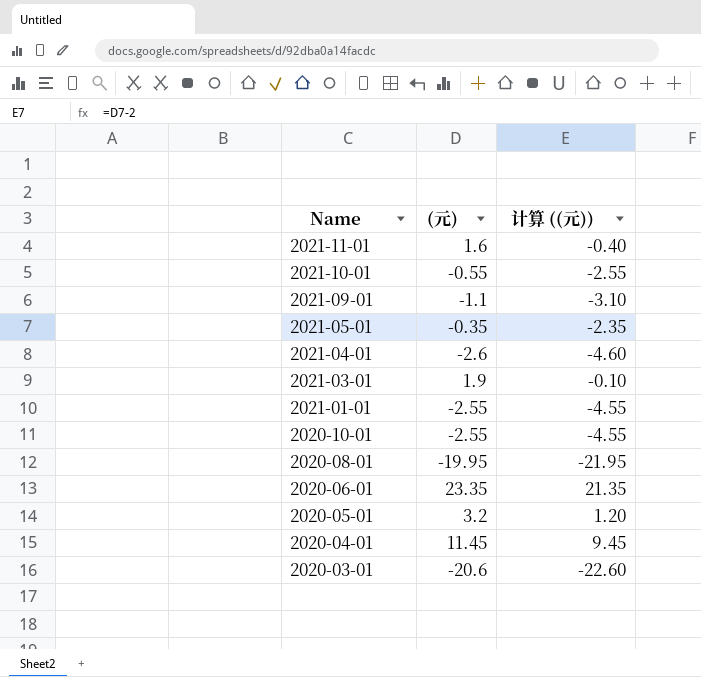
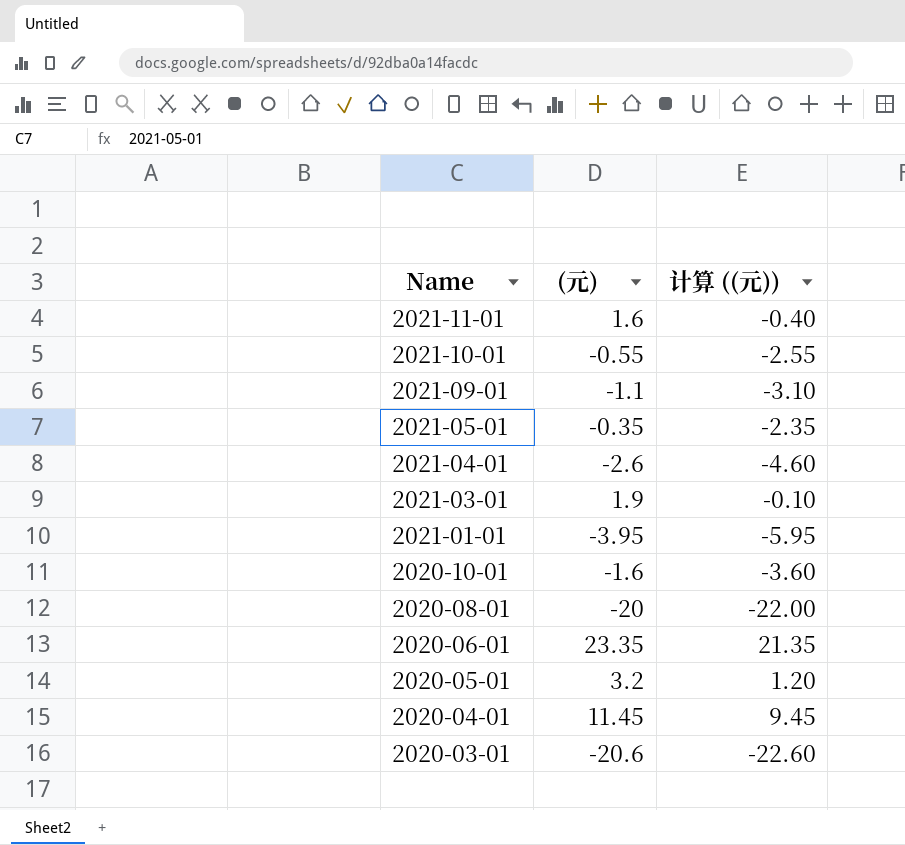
2021-01-01 | (元): -2.55 -> -3.95
2021-01-01 | 计算 ((元)): -4.55 -> -5.95
2020-10-01 | (元): -2.55 -> -1.6
2020-10-01 | 计算 ((元)): -4.55 -> -3.60
2020-08-01 | (元): -19.95 -> -20
2020-08-01 | 计算 ((元)): -21.95 -> -22.00

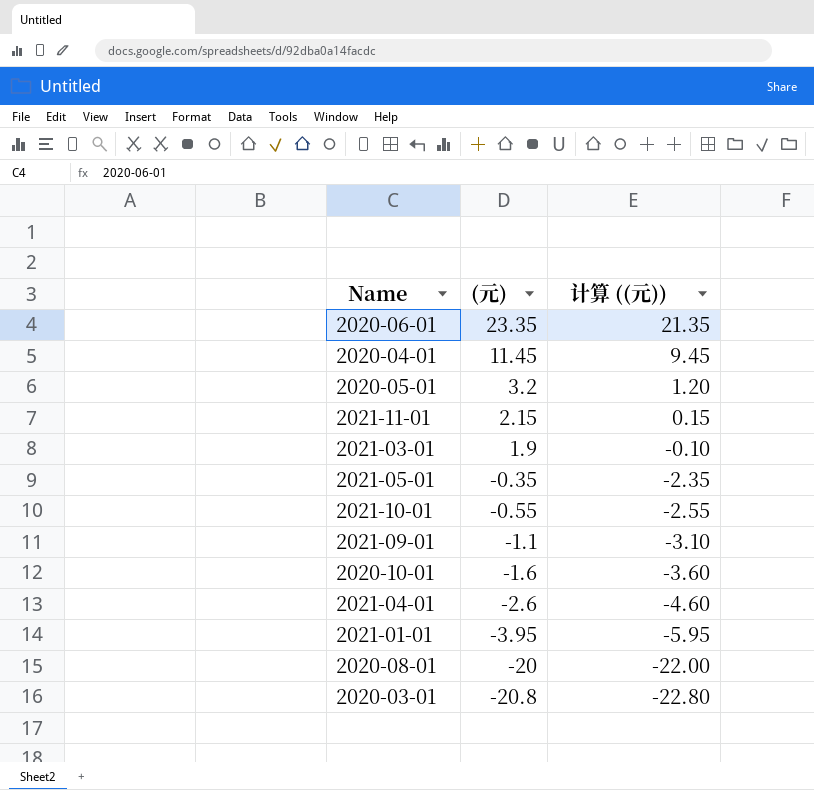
row order: Name descending -> (元) descending
2021-11-01 | (元): 1.6 -> 2.15
2021-11-01 | 计算 ((元)): -0.40 -> 0.15
2020-03-01 | (元): -20.6 -> -20.8
2020-03-01 | 计算 ((元)): -22.60 -> -22.80

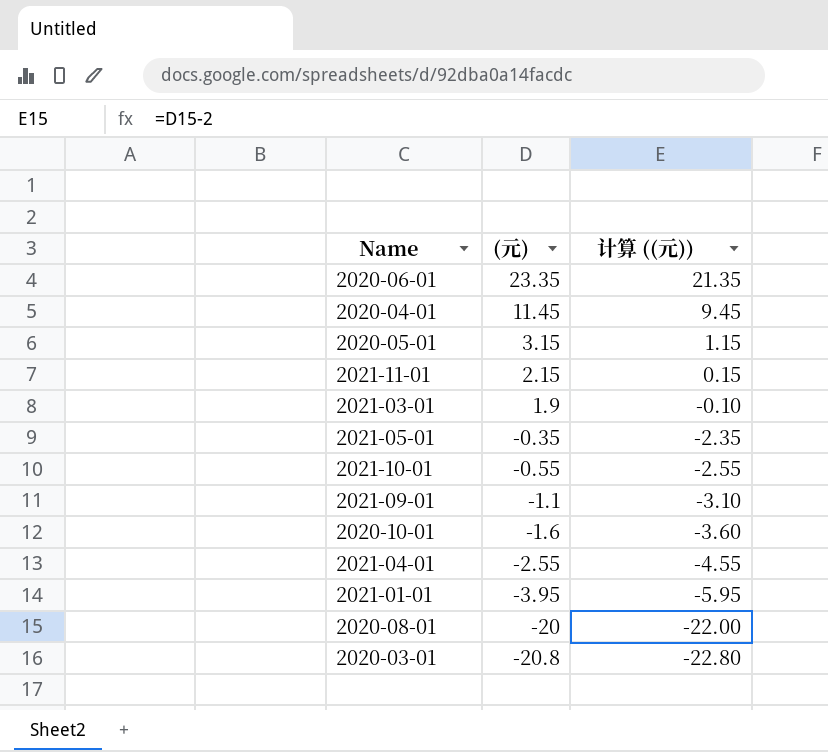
2020-05-01 | (元): 3.2 -> 3.15
2020-05-01 | 计算 ((元)): 1.20 -> 1.15
2021-04-01 | (元): -2.6 -> -2.55
2021-04-01 | 计算 ((元)): -4.60 -> -4.55

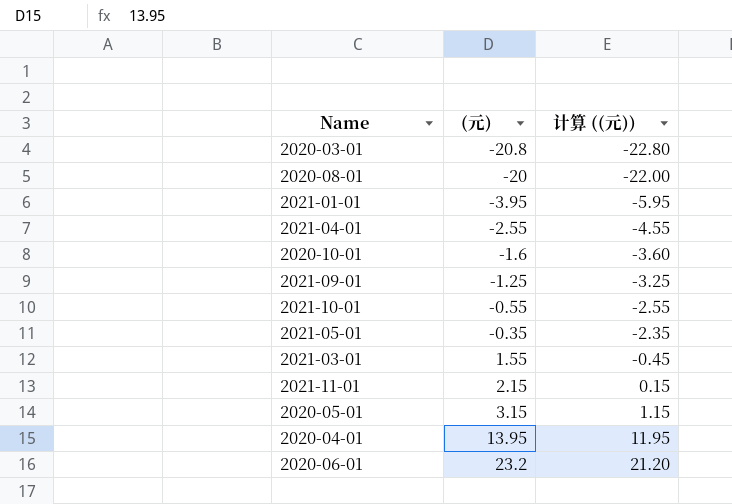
row order: (元) descending -> (元) ascending
2021-09-01 | (元): -1.1 -> -1.25
2021-09-01 | 计算 ((元)): -3.10 -> -3.25
2021-03-01 | (元): 1.9 -> 1.55
2021-03-01 | 计算 ((元)): -0.10 -> -0.45
2020-04-01 | (元): 11.45 -> 13.95
2020-04-01 | 计算 ((元)): 9.45 -> 11.95
2020-06-01 | (元): 23.35 -> 23.2
2020-06-01 | 计算 ((元)): 21.35 -> 21.20

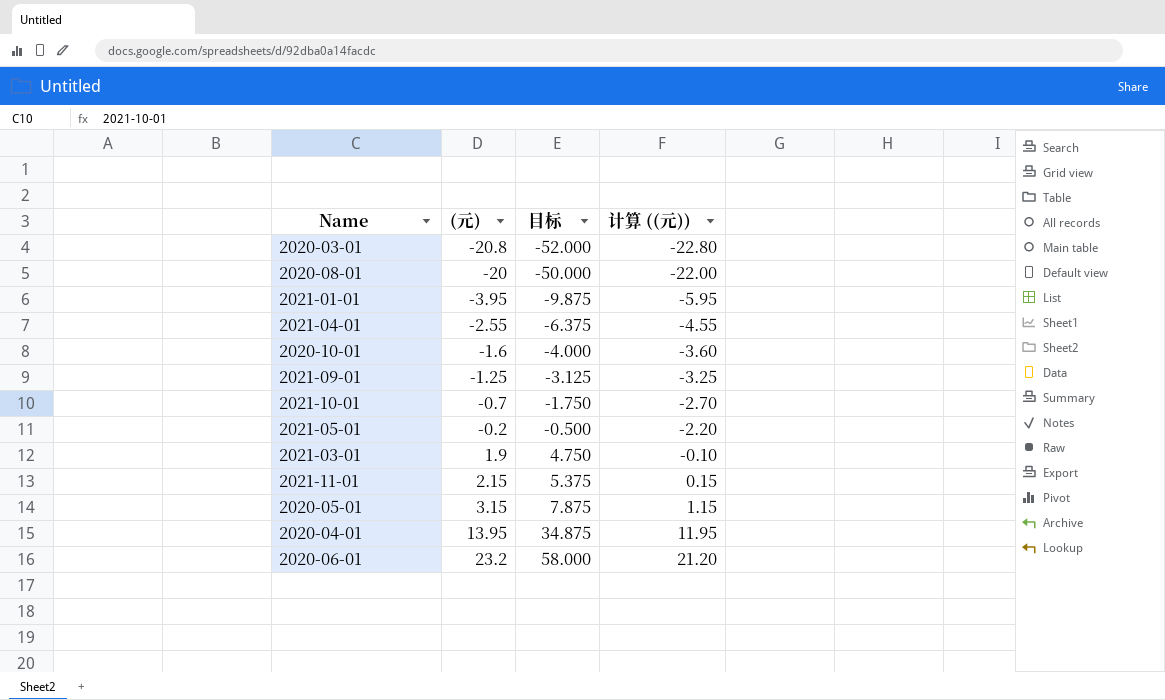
column 目标 | formula: none -> [(元)] * 2.5
2021-10-01 | (元): -0.55 -> -0.7
2021-10-01 | 计算 ((元)): -2.55 -> -2.70
2021-05-01 | (元): -0.35 -> -0.2
2021-05-01 | 计算 ((元)): -2.35 -> -2.20
2021-03-01 | (元): 1.55 -> 1.9
2021-03-01 | 计算 ((元)): -0.45 -> -0.10

